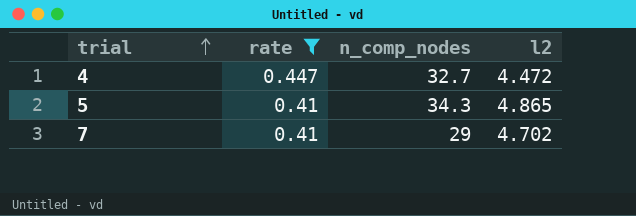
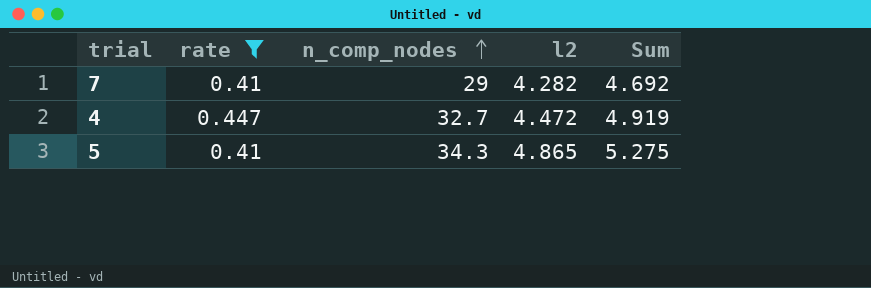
row order: trial ascending -> n_comp_nodes ascending
column Sum | formula: none -> [rate] + [l2]
7 | l2: 4.702 -> 4.282

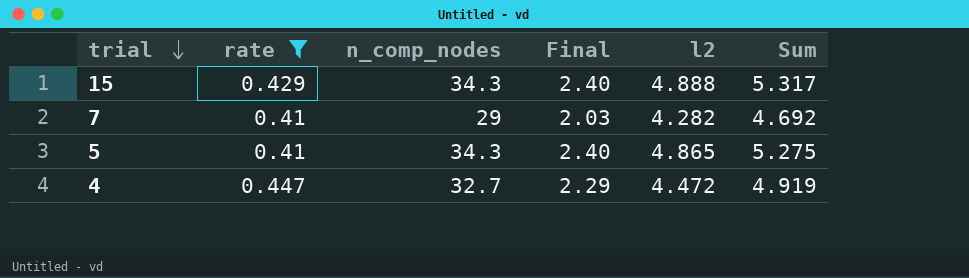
row order: n_comp_nodes ascending -> trial descending
column Final | formula: none -> [n_comp_nodes] * 0.07
row 15: none -> 0.429 | 34.3 | 2.40 | 4.888 | 5.317

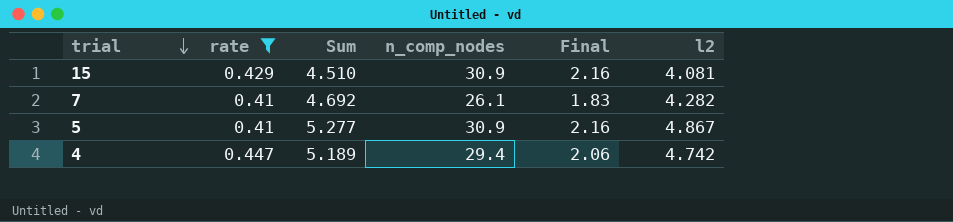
column Sum | position: 6 -> 3
15 | Sum: 5.317 -> 4.510
15 | n_comp_nodes: 34.3 -> 30.9
15 | Final: 2.40 -> 2.16
15 | l2: 4.888 -> 4.081
7 | n_comp_nodes: 29 -> 26.1
7 | Final: 2.03 -> 1.83
5 | Sum: 5.275 -> 5.277
5 | n_comp_nodes: 34.3 -> 30.9
5 | Final: 2.40 -> 2.16
5 | l2: 4.865 -> 4.867
4 | Sum: 4.919 -> 5.189
4 | n_comp_nodes: 32.7 -> 29.4
4 | Final: 2.29 -> 2.06
4 | l2: 4.472 -> 4.742

